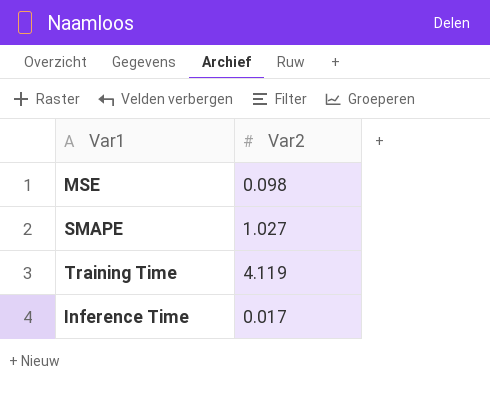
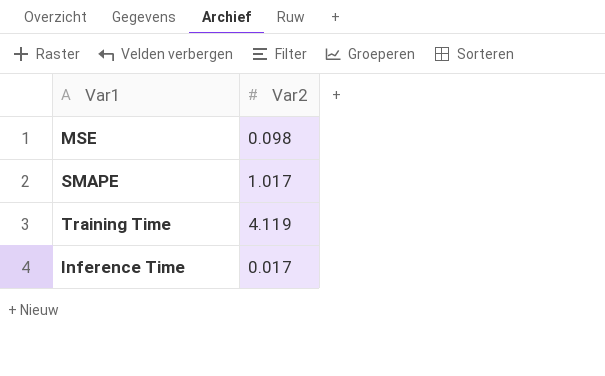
SMAPE | Var2: 1.027 -> 1.017

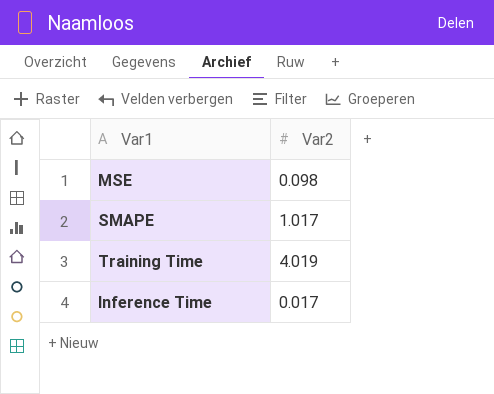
Training Time | Var2: 4.119 -> 4.019

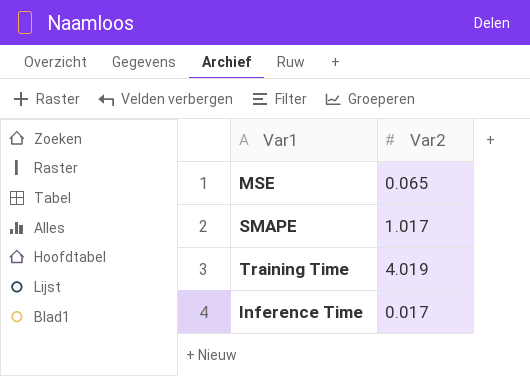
MSE | Var2: 0.098 -> 0.065

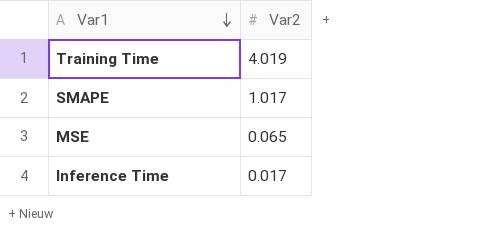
row order: none -> Var1 descending

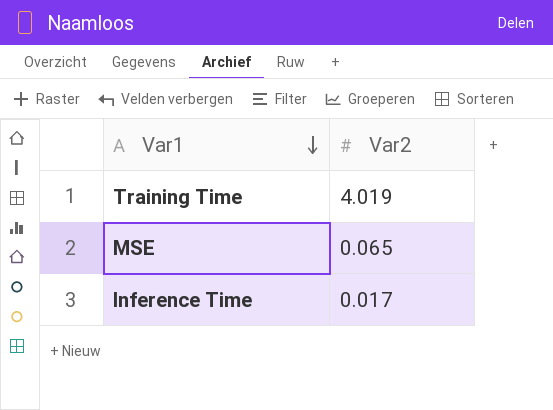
row SMAPE: 1.017 -> none

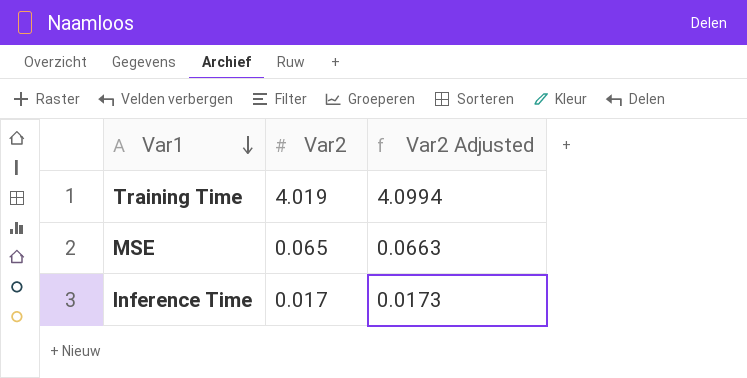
column Var2 Adjusted | formula: none -> [Var2] * 1.02

